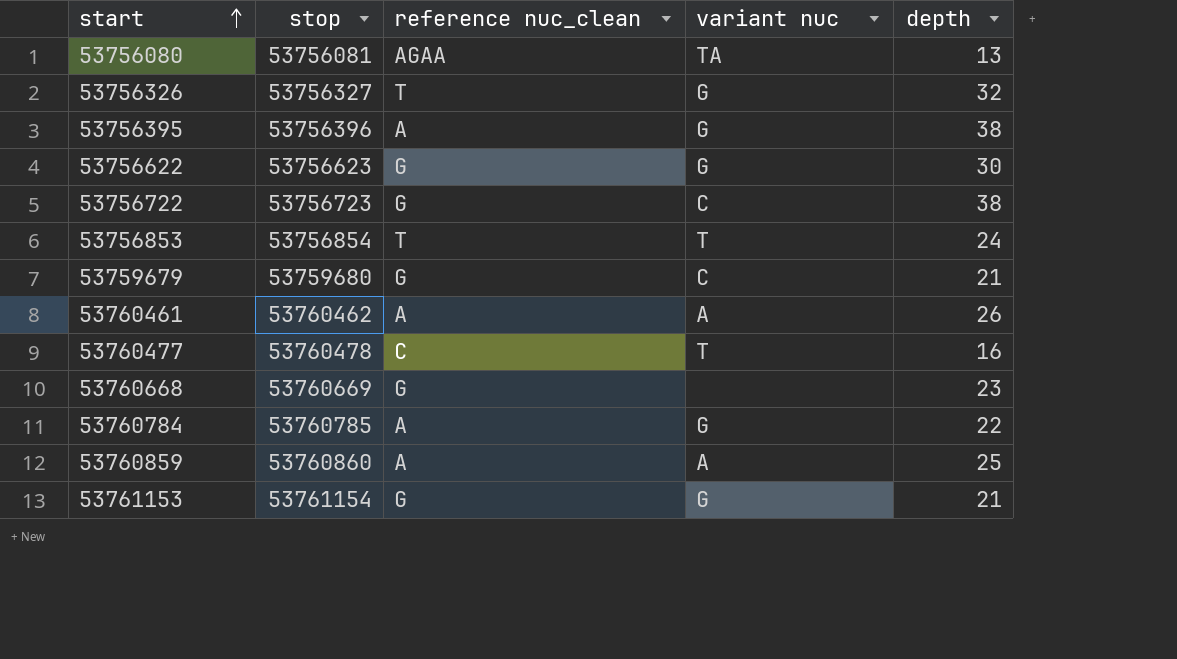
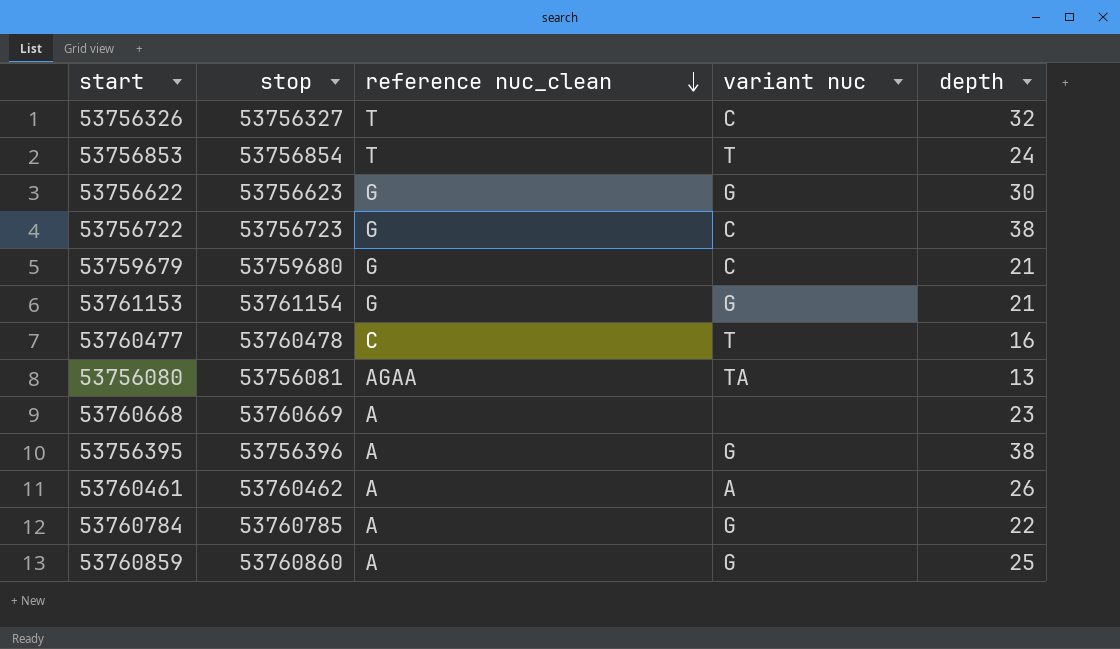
row order: start ascending -> reference nuc_clean descending
53756326 | variant nuc: G -> C
53760668 | reference nuc_clean: G -> A
53760859 | variant nuc: A -> G

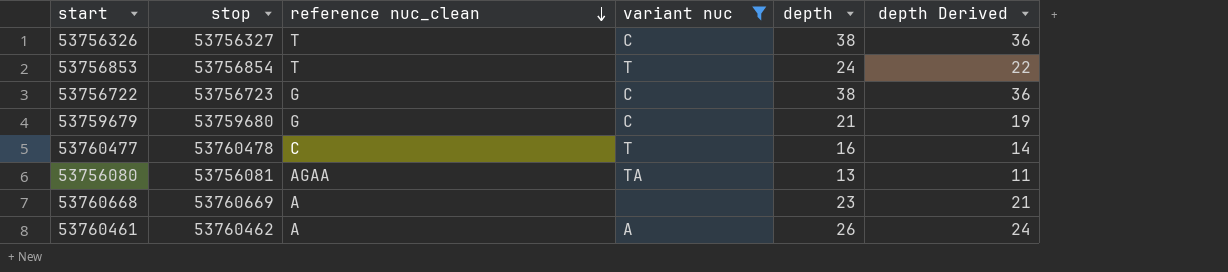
filter: none -> variant nuc != G
column depth Derived | formula: none -> [depth] - 2
53756326 | depth: 32 -> 38

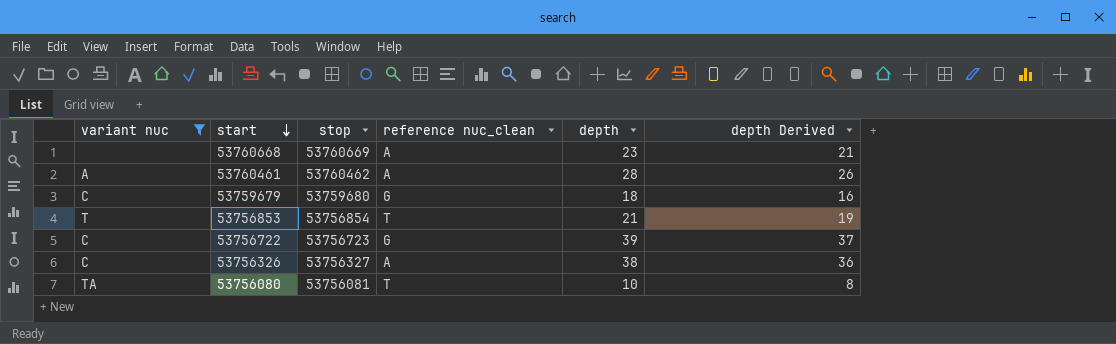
row order: reference nuc_clean descending -> start descending
column variant nuc | position: 4 -> 1
row 53760477: 53760478 | C | T | 16 | 14 -> none
53760461 | depth: 26 -> 28
53760461 | depth Derived: 24 -> 26
53759679 | depth: 21 -> 18
53759679 | depth Derived: 19 -> 16
53756853 | depth: 24 -> 21
53756853 | depth Derived: 22 -> 19
53756722 | depth: 38 -> 39
53756722 | depth Derived: 36 -> 37
53756326 | reference nuc_clean: T -> A
53756080 | reference nuc_clean: AGAA -> T
53756080 | depth: 13 -> 10
53756080 | depth Derived: 11 -> 8

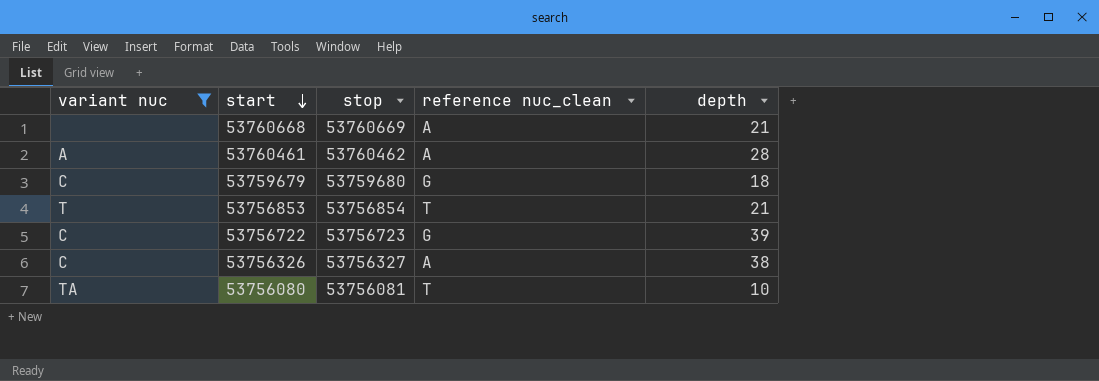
column depth Derived | formula: [depth] - 2 -> none
53760668 | depth: 23 -> 21

